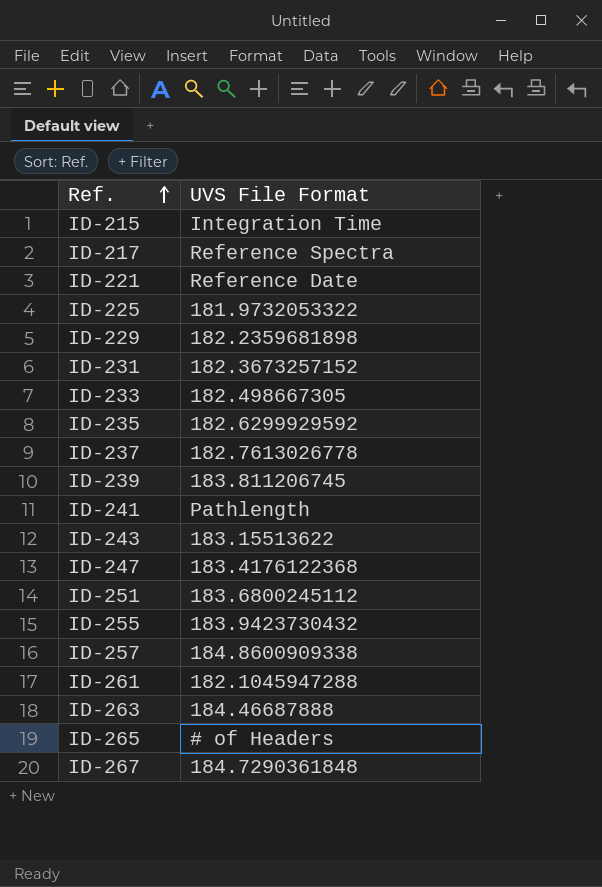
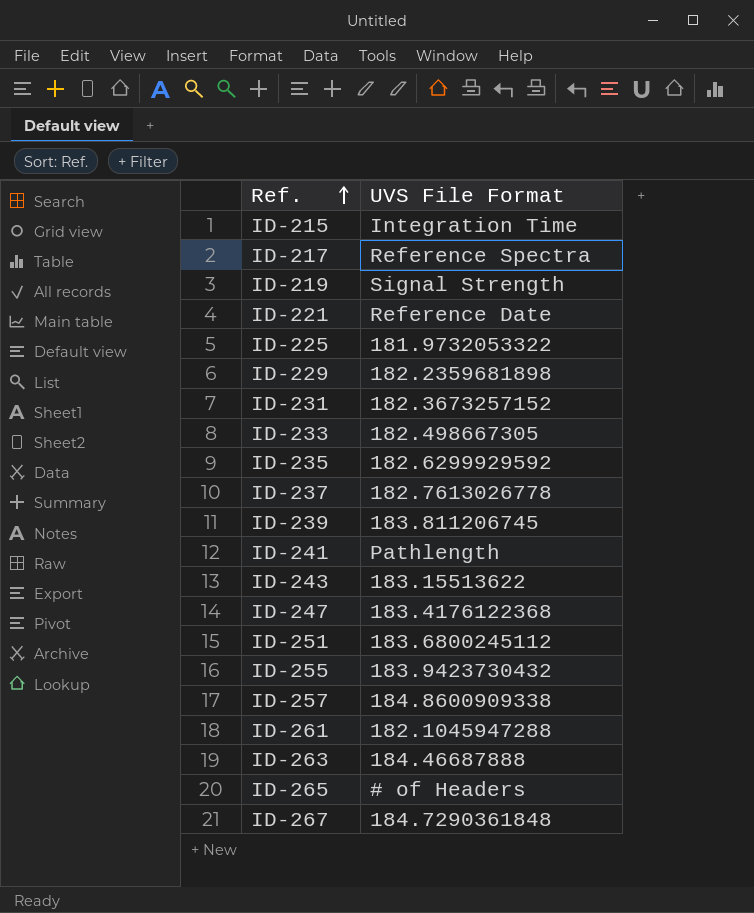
row ID-219: none -> Signal Strength

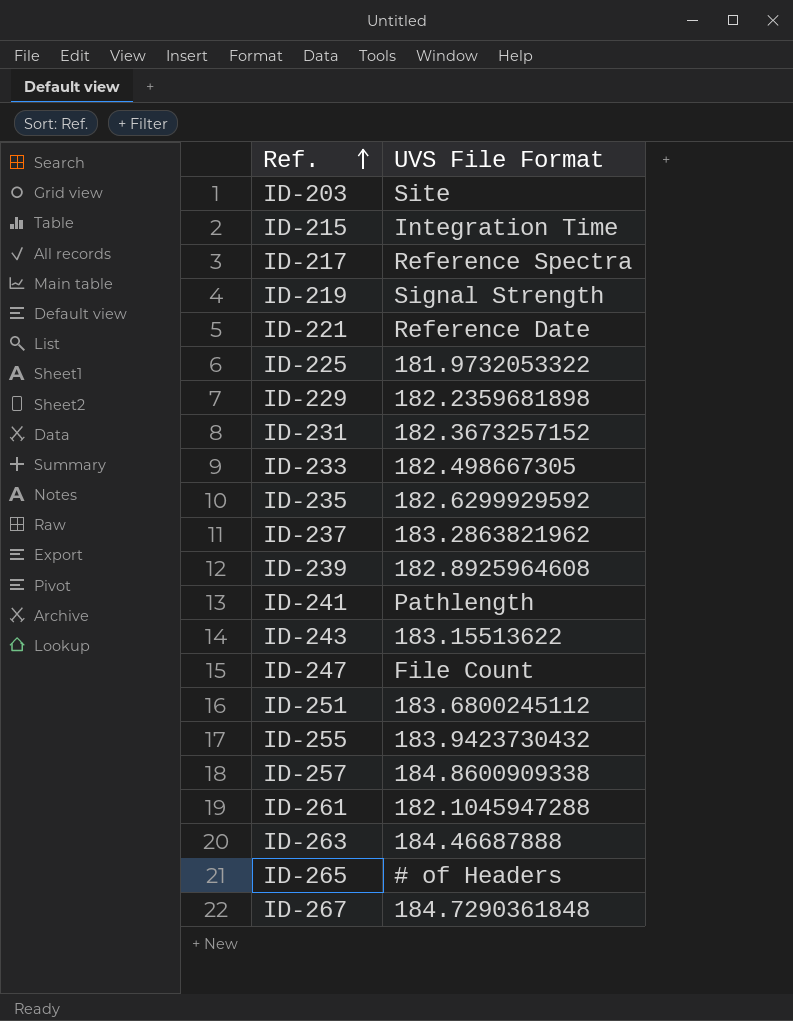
row ID-203: none -> Site
ID-237 | UVS File Format: 182.7613026778 -> 183.2863821962
ID-239 | UVS File Format: 183.811206745 -> 182.8925964608
ID-247 | UVS File Format: 183.4176122368 -> File Count

